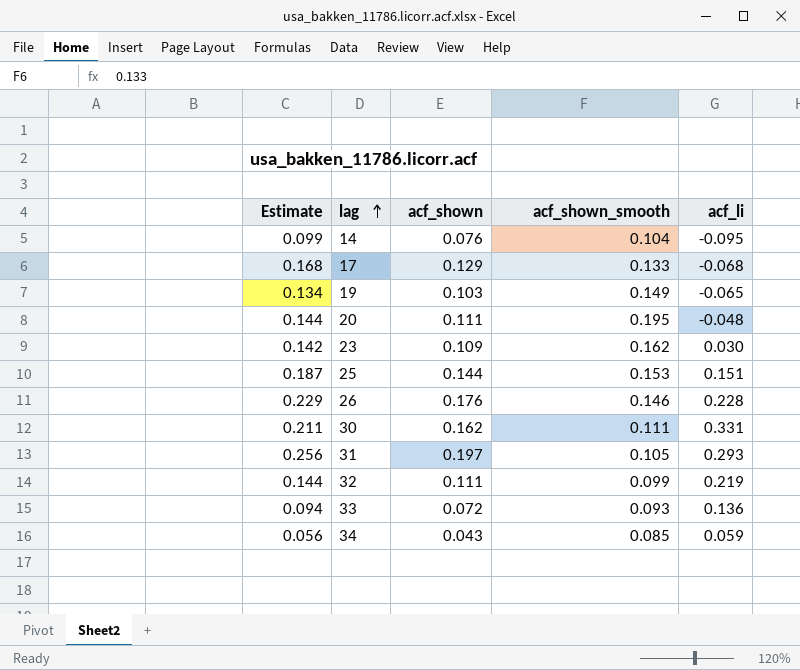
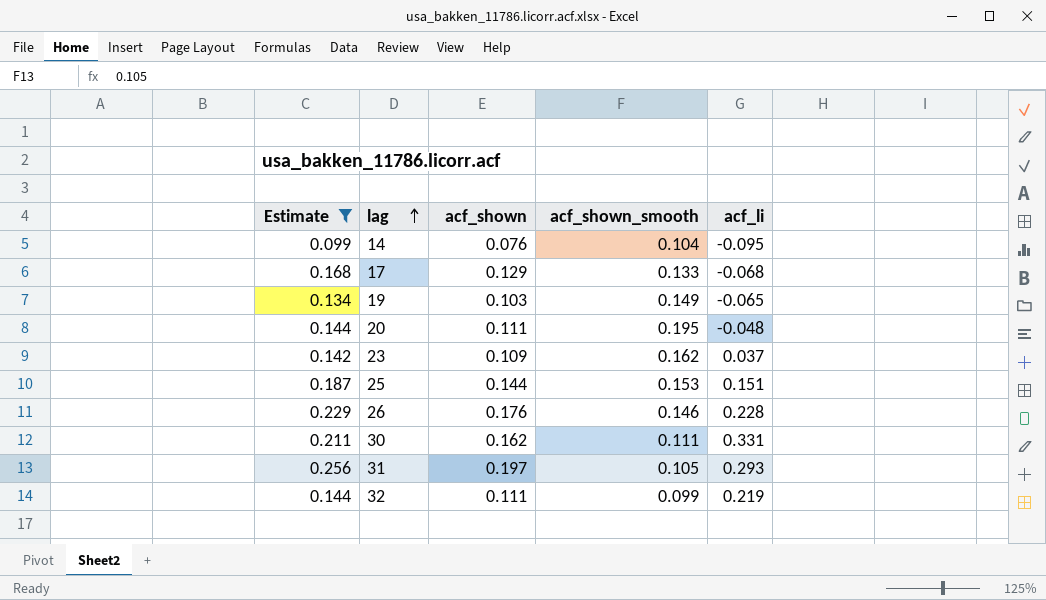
filter: none -> Estimate >= 0.099
23 | acf_li: 0.030 -> 0.037

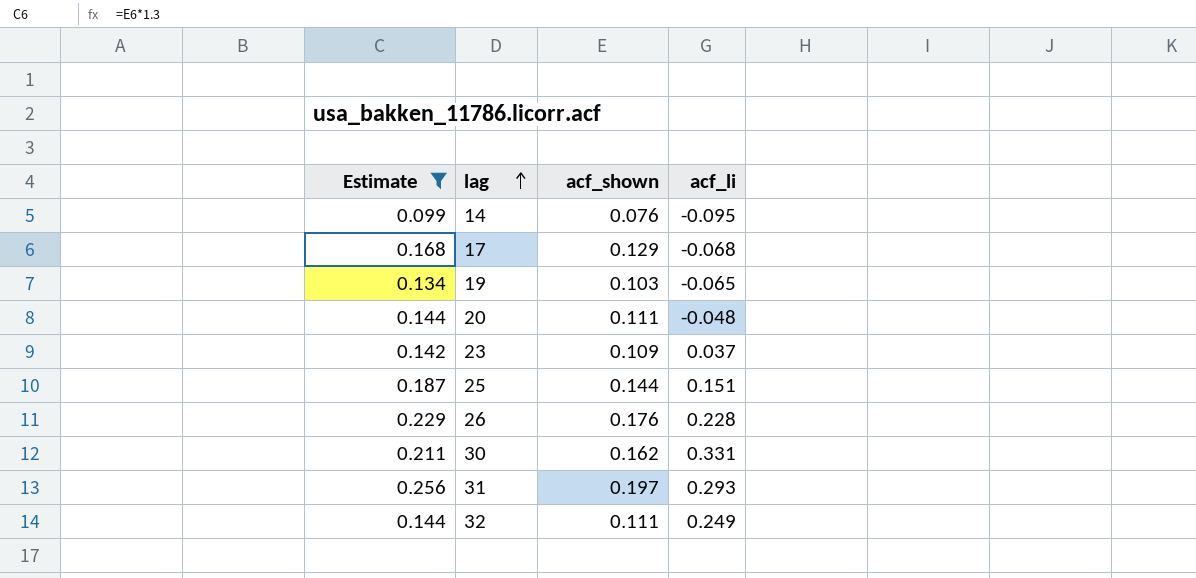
column acf_shown_smooth | position: 4 -> none
32 | acf_li: 0.219 -> 0.249

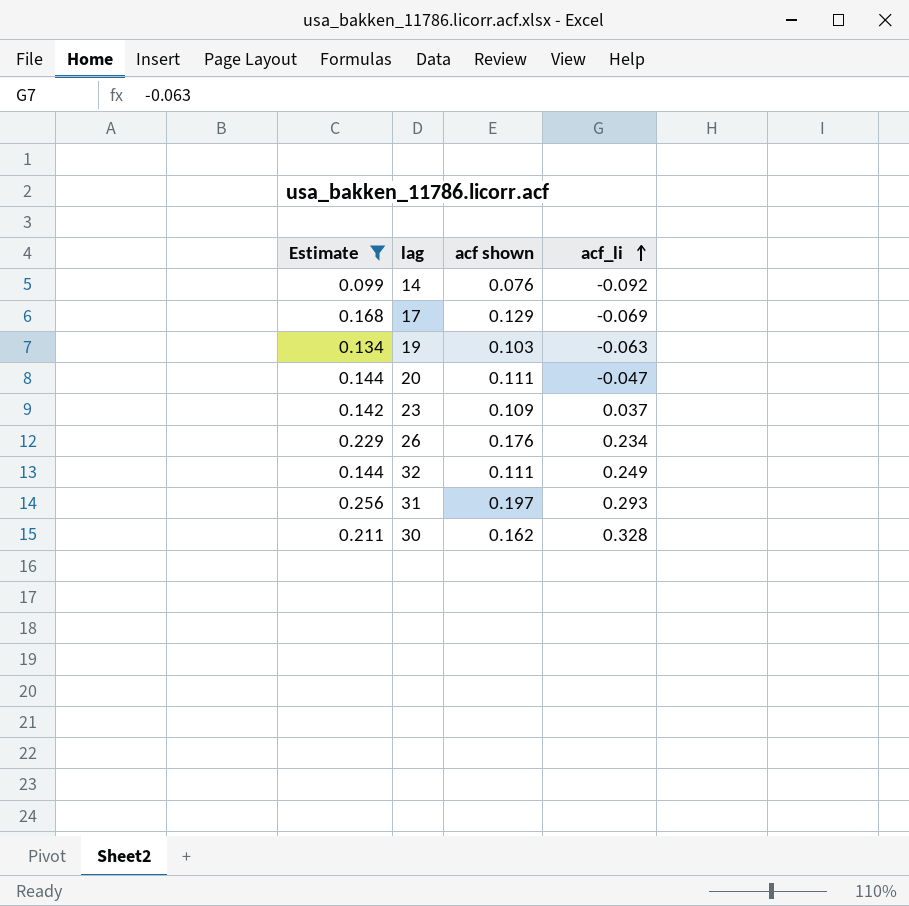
row order: lag ascending -> acf_li ascending
column name: acf_shown -> acf shown
row 25: 0.187 | 0.144 | 0.151 -> none
14 | acf_li: -0.095 -> -0.092
17 | acf_li: -0.068 -> -0.069
19 | acf_li: -0.065 -> -0.063
20 | acf_li: -0.048 -> -0.047
26 | acf_li: 0.228 -> 0.234
30 | acf_li: 0.331 -> 0.328

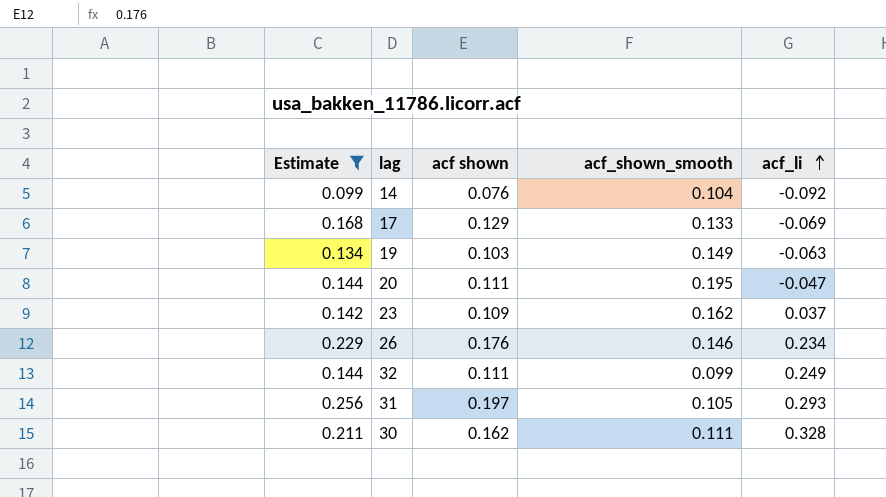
column acf_shown_smooth | position: none -> 4

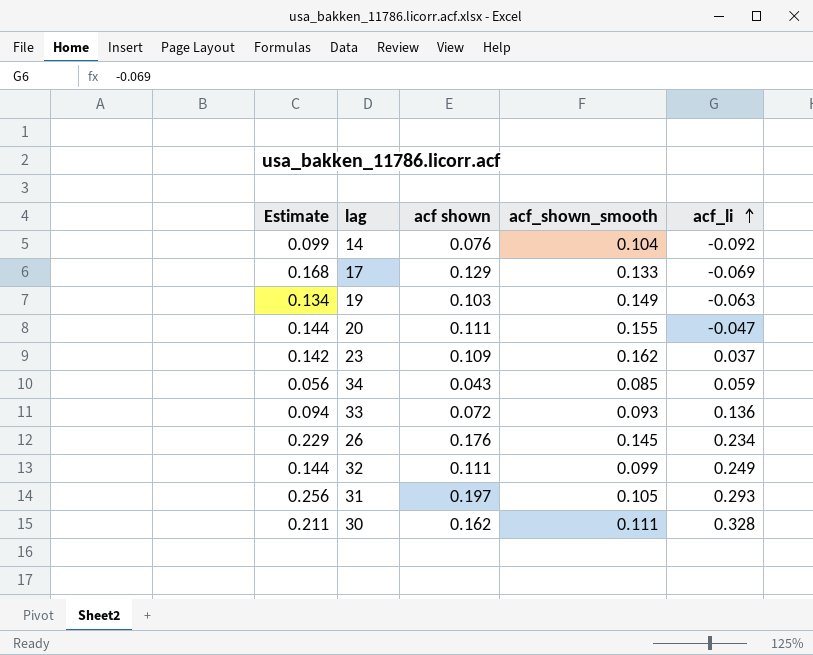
filter: Estimate >= 0.099 -> none
20 | acf_shown_smooth: 0.195 -> 0.155
26 | acf_shown_smooth: 0.146 -> 0.145

